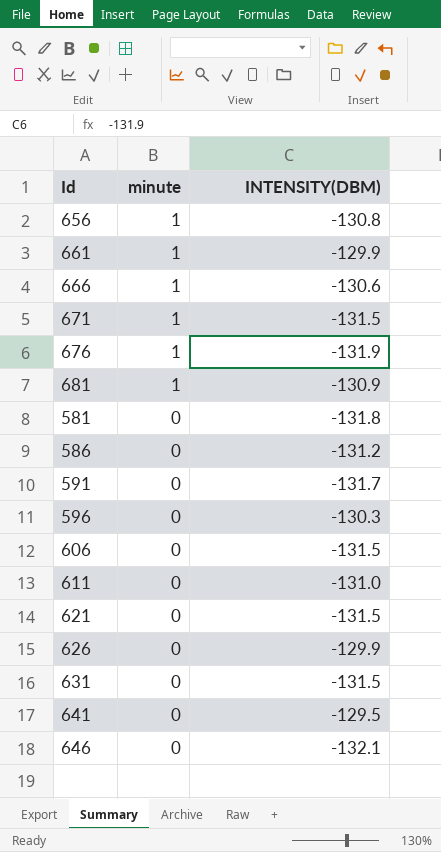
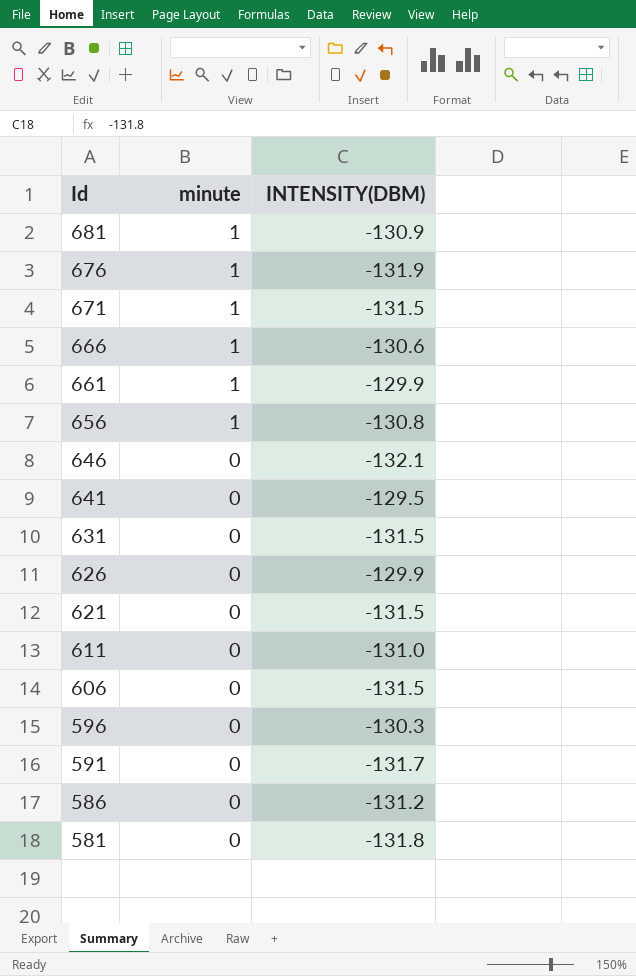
row order: minute descending -> Id descending

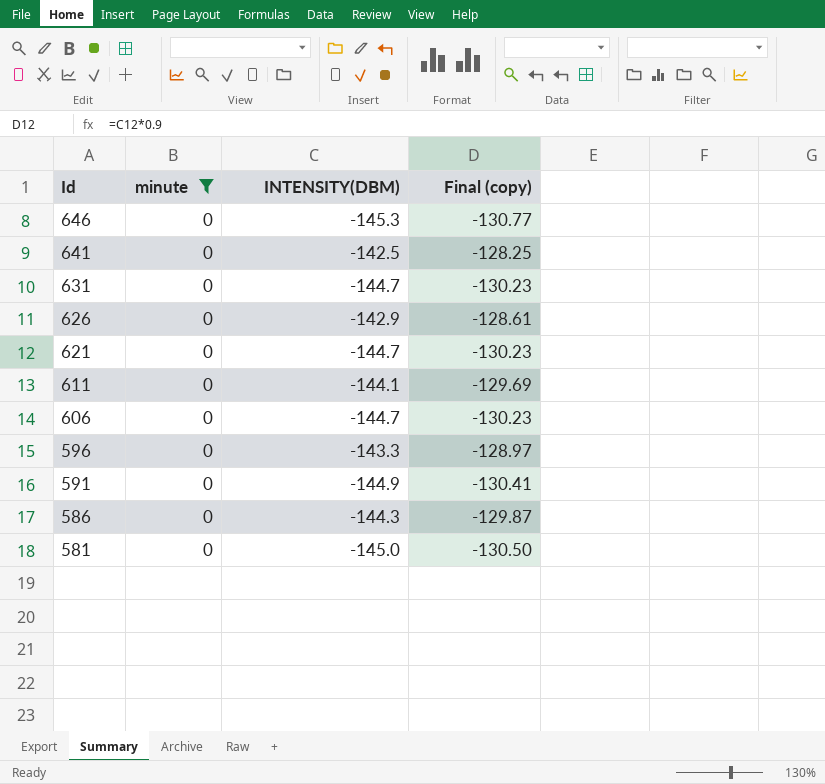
filter: none -> minute = 0
column Final (copy) | formula: none -> [INTENSITY(DBM)] * 0.9
646 | INTENSITY(DBM): -132.1 -> -145.3
641 | INTENSITY(DBM): -129.5 -> -142.5
631 | INTENSITY(DBM): -131.5 -> -144.7
626 | INTENSITY(DBM): -129.9 -> -142.9
621 | INTENSITY(DBM): -131.5 -> -144.7
611 | INTENSITY(DBM): -131.0 -> -144.1
606 | INTENSITY(DBM): -131.5 -> -144.7
596 | INTENSITY(DBM): -130.3 -> -143.3
591 | INTENSITY(DBM): -131.7 -> -144.9
586 | INTENSITY(DBM): -131.2 -> -144.3
581 | INTENSITY(DBM): -131.8 -> -145.0

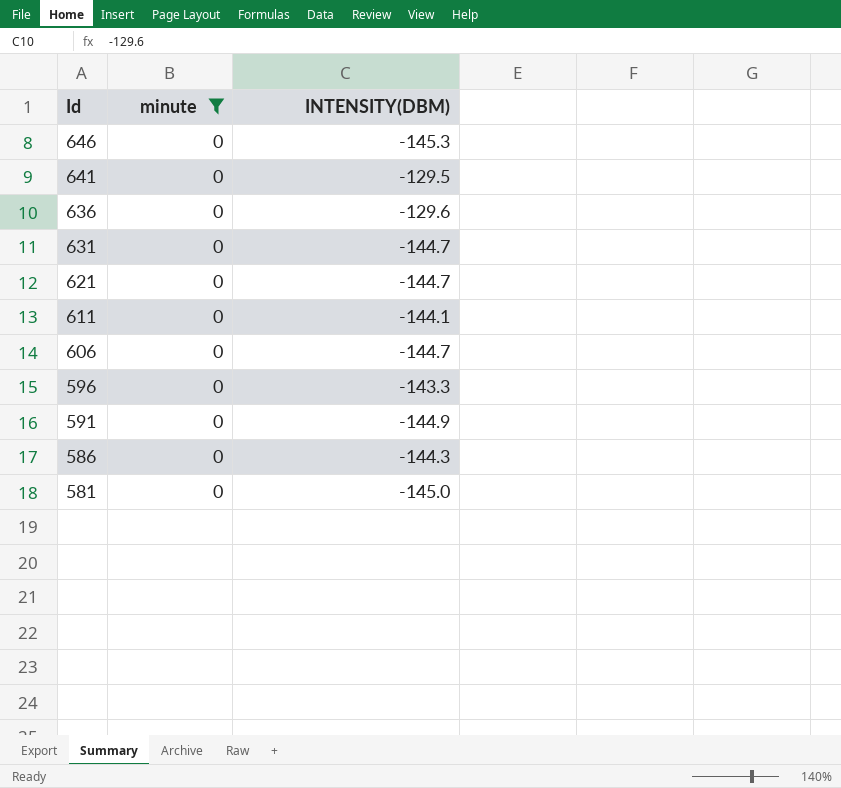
column Final (copy) | formula: [INTENSITY(DBM)] * 0.9 -> none
row 626: 0 | -142.9 | -128.61 -> none
641 | INTENSITY(DBM): -142.5 -> -129.5
row 636: none -> 0 | -129.6

